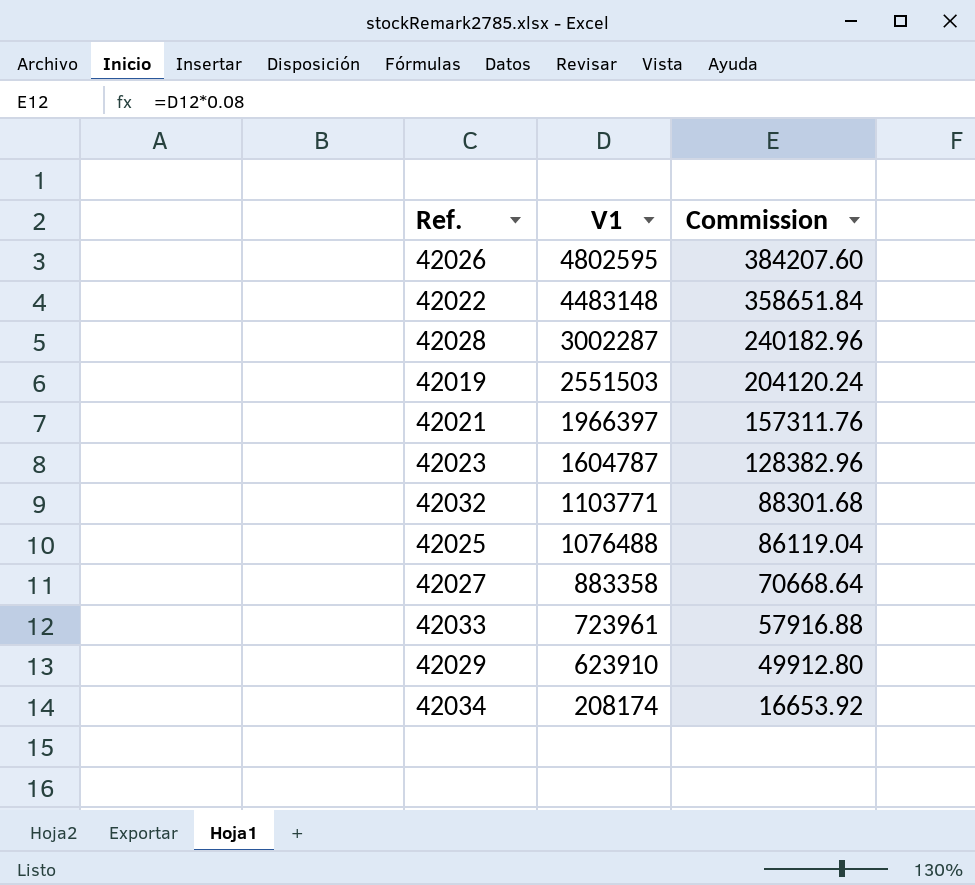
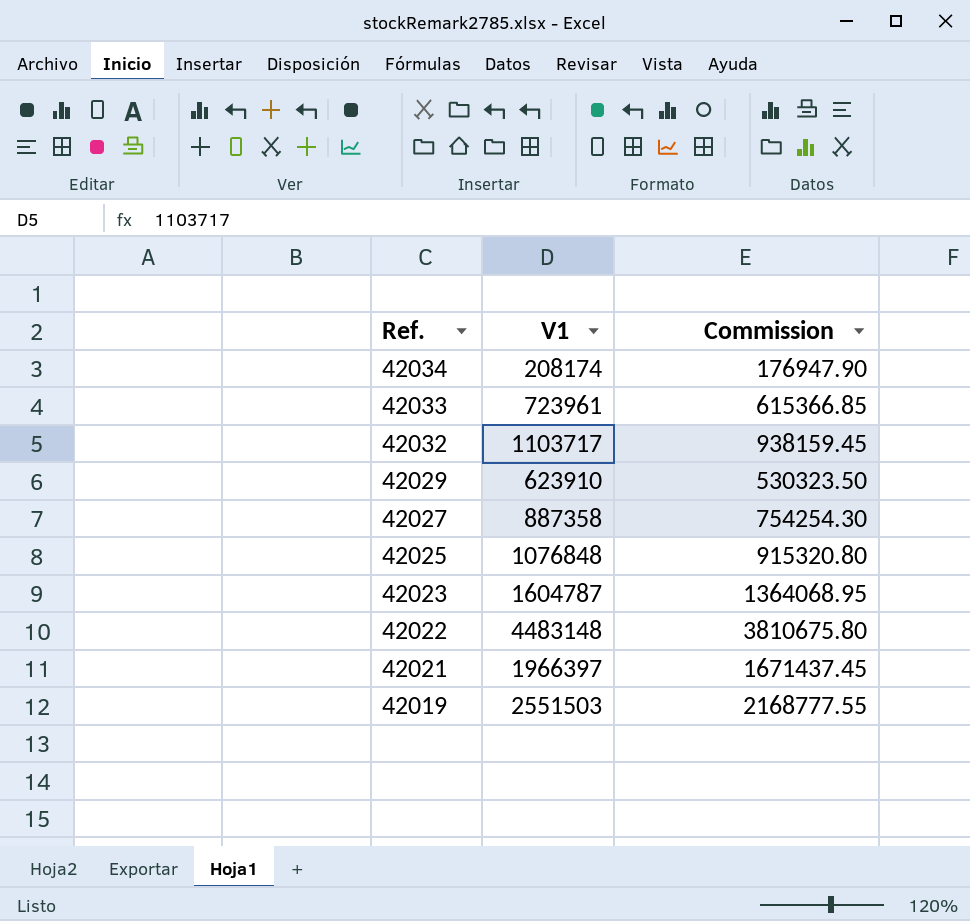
row order: V1 descending -> Ref. descending
column Commission | formula: [V1] * 0.08 -> [V1] * 0.85
row 42026: 4802595 | 384207.60 -> none
row 42028: 3002287 | 240182.96 -> none
42032 | V1: 1103771 -> 1103717
42027 | V1: 883358 -> 887358
42025 | V1: 1076488 -> 1076848

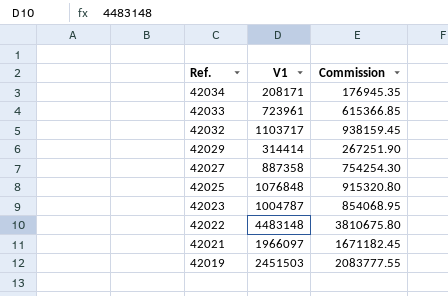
42034 | V1: 208174 -> 208171
42034 | Commission: 176947.90 -> 176945.35
42029 | V1: 623910 -> 314414
42029 | Commission: 530323.50 -> 267251.90
42023 | V1: 1604787 -> 1004787
42023 | Commission: 1364068.95 -> 854068.95
42021 | V1: 1966397 -> 1966097
42021 | Commission: 1671437.45 -> 1671182.45
42019 | V1: 2551503 -> 2451503
42019 | Commission: 2168777.55 -> 2083777.55

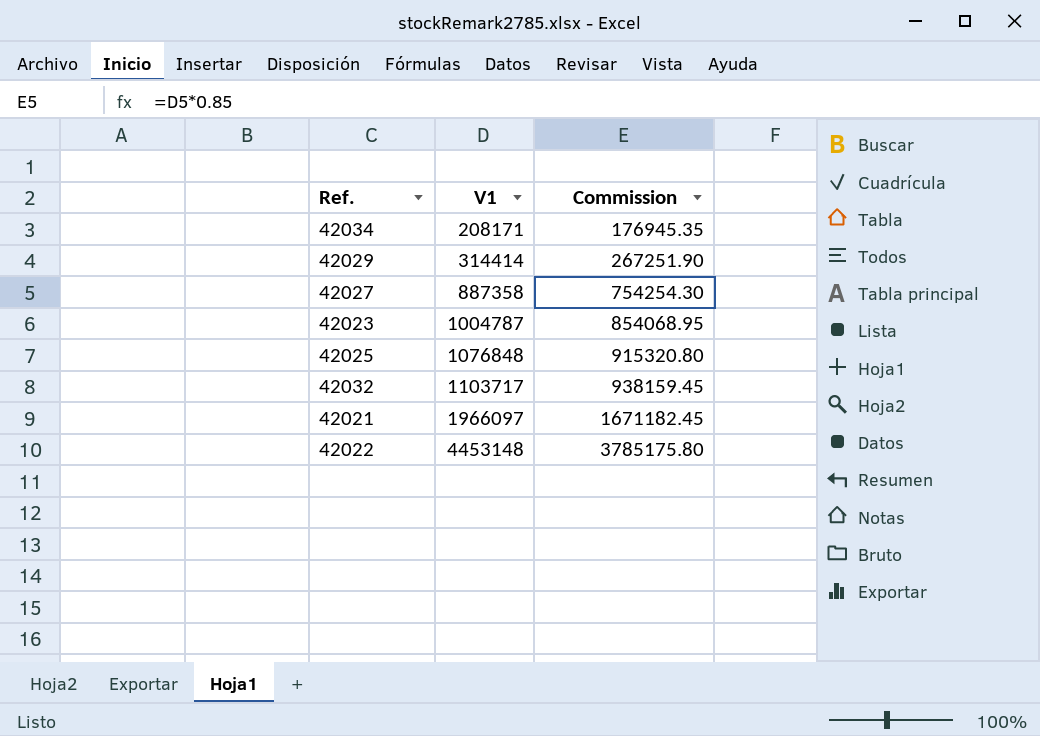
row order: Ref. descending -> V1 ascending
row 42033: 723961 | 615366.85 -> none
row 42019: 2451503 | 2083777.55 -> none
42022 | V1: 4483148 -> 4453148
42022 | Commission: 3810675.80 -> 3785175.80

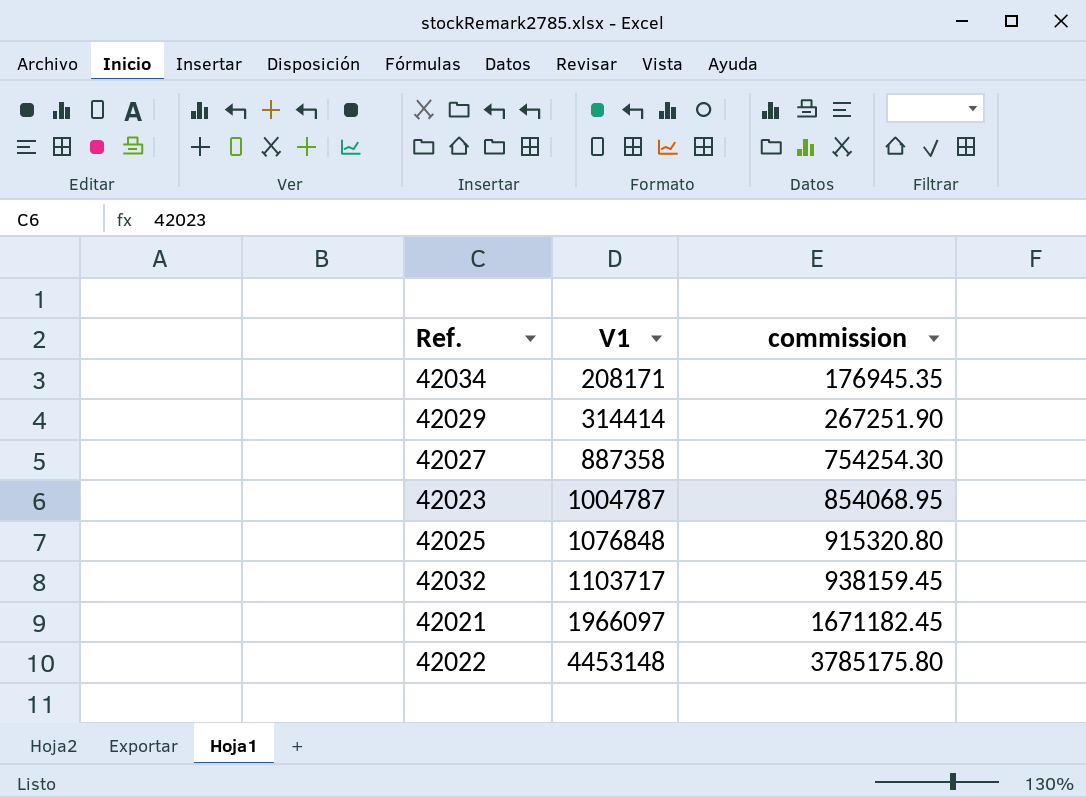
column name: Commission -> commission

